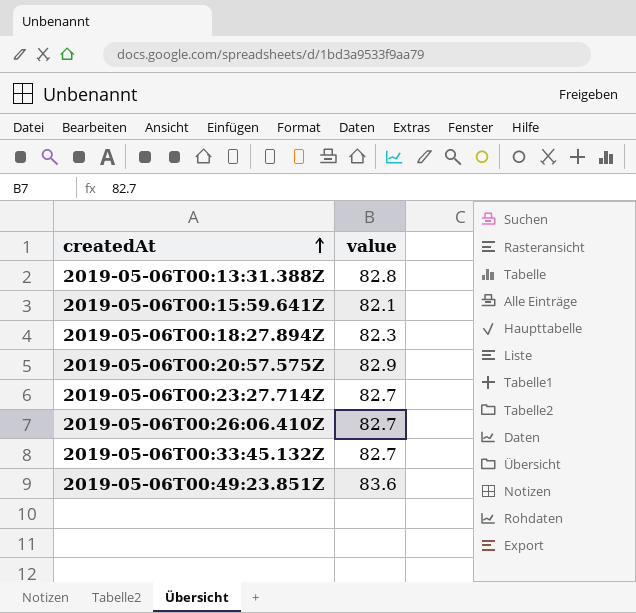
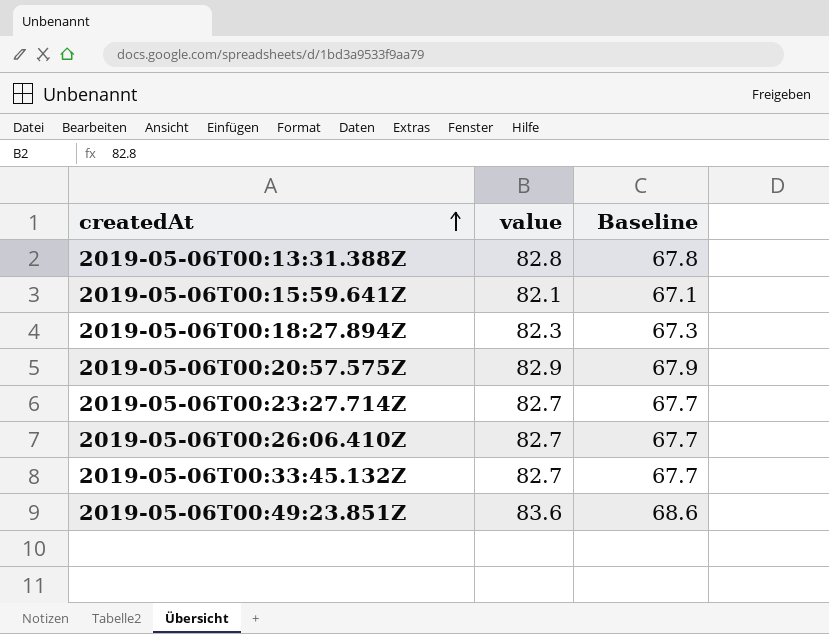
column Baseline | formula: none -> [value] - 15

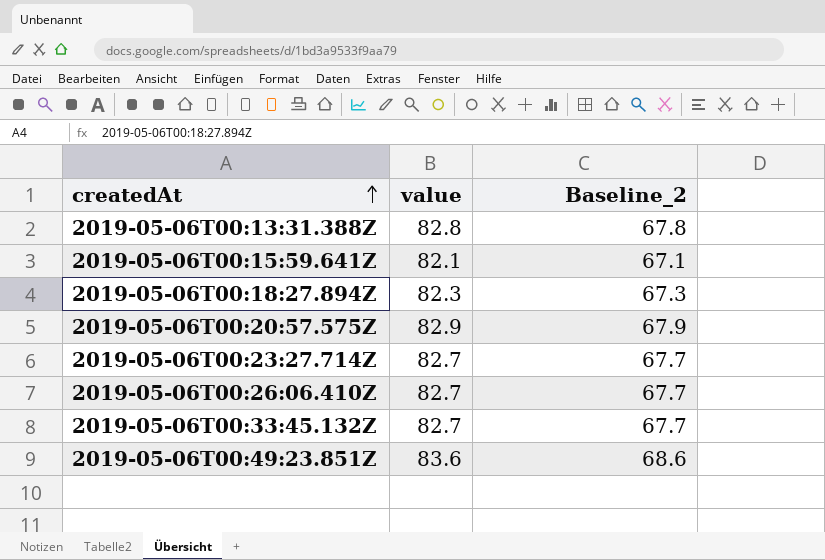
column name: Baseline -> Baseline_2

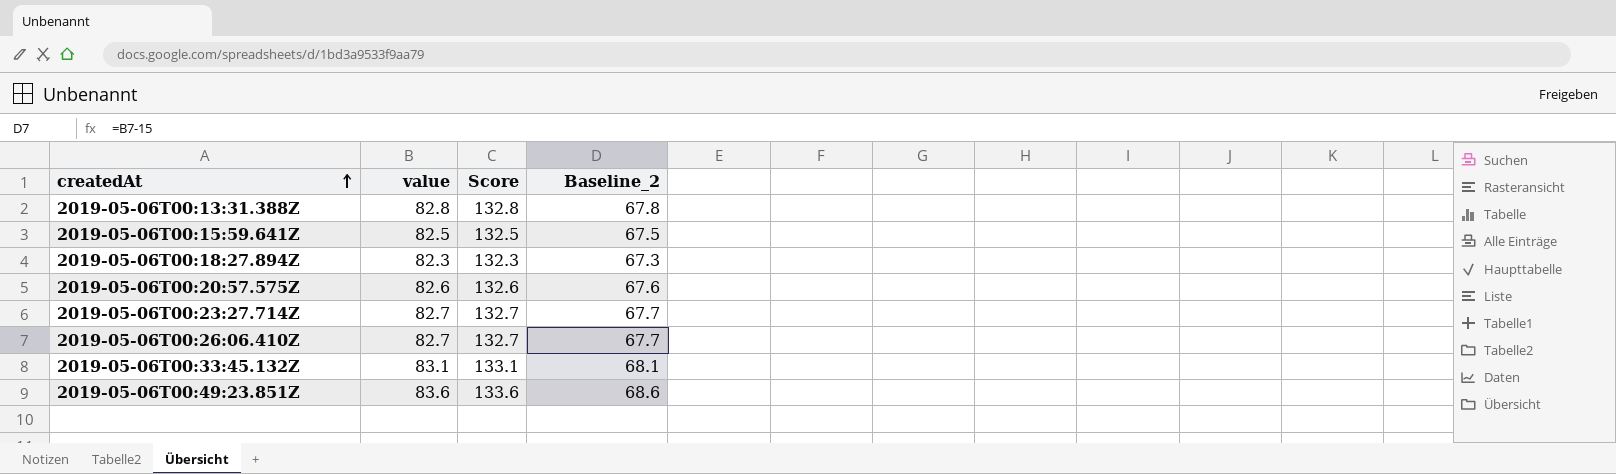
column Score | formula: none -> [value] + 50
2019-05-06T00:15:59.641Z | value: 82.1 -> 82.5
2019-05-06T00:15:59.641Z | Baseline_2: 67.1 -> 67.5
2019-05-06T00:20:57.575Z | value: 82.9 -> 82.6
2019-05-06T00:20:57.575Z | Baseline_2: 67.9 -> 67.6
2019-05-06T00:33:45.132Z | value: 82.7 -> 83.1
2019-05-06T00:33:45.132Z | Baseline_2: 67.7 -> 68.1

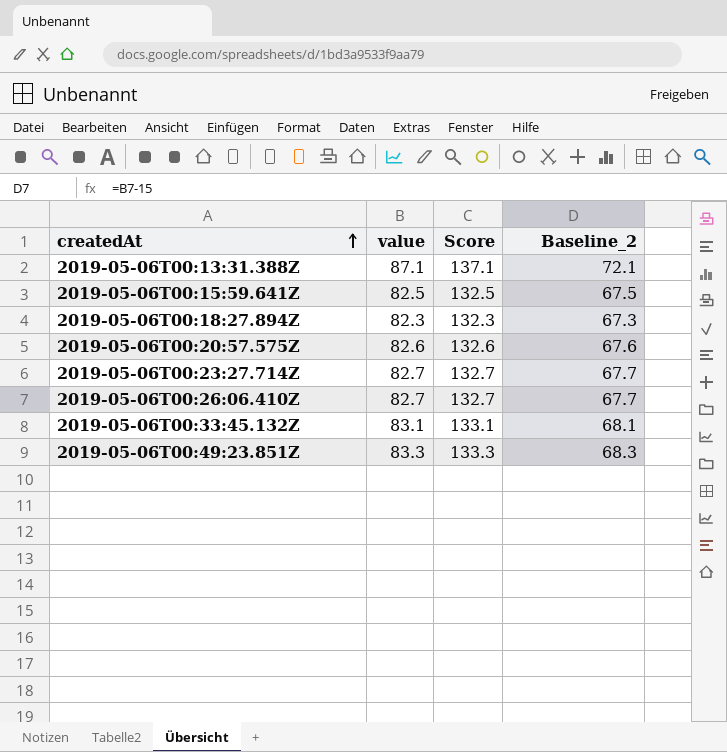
2019-05-06T00:13:31.388Z | value: 82.8 -> 87.1
2019-05-06T00:13:31.388Z | Score: 132.8 -> 137.1
2019-05-06T00:13:31.388Z | Baseline_2: 67.8 -> 72.1
2019-05-06T00:49:23.851Z | value: 83.6 -> 83.3
2019-05-06T00:49:23.851Z | Score: 133.6 -> 133.3
2019-05-06T00:49:23.851Z | Baseline_2: 68.6 -> 68.3

